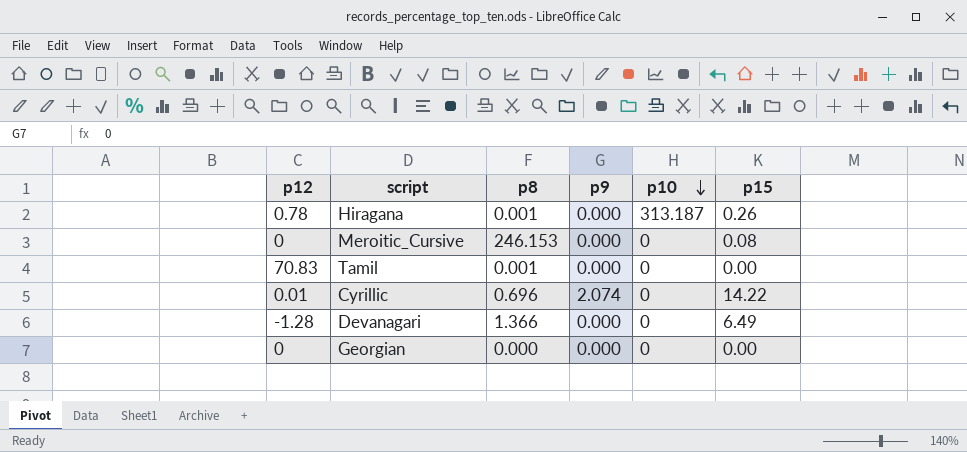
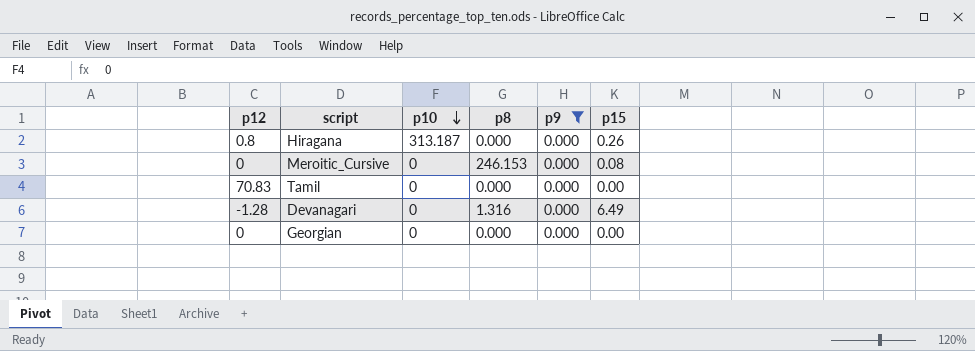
filter: none -> p9 = 0.000
column p10 | position: 5 -> 3
Hiragana | p12: 0.78 -> 0.8
Hiragana | p8: 0.001 -> 0.000
Tamil | p8: 0.001 -> 0.000
Devanagari | p8: 1.366 -> 1.316

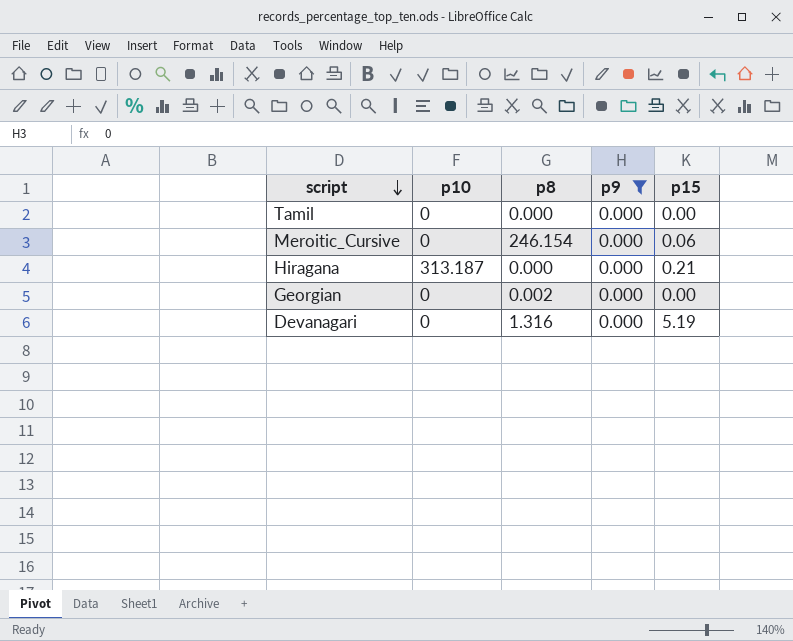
row order: p10 descending -> script descending
column p12 | position: 1 -> none
Meroitic_Cursive | p8: 246.153 -> 246.154
Meroitic_Cursive | p15: 0.08 -> 0.06
Hiragana | p15: 0.26 -> 0.21
Georgian | p8: 0.000 -> 0.002
Devanagari | p15: 6.49 -> 5.19

